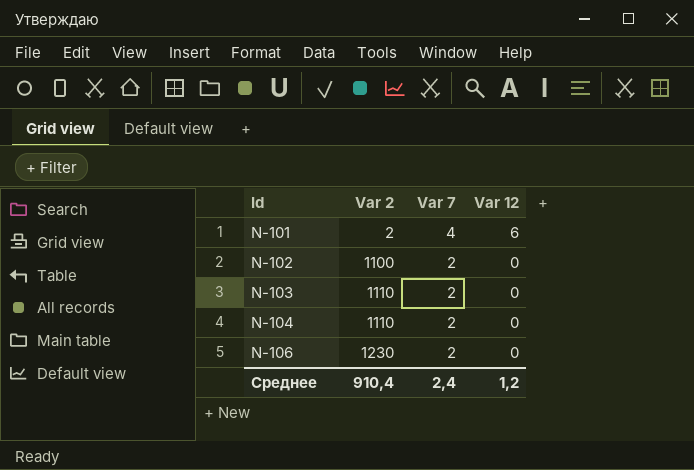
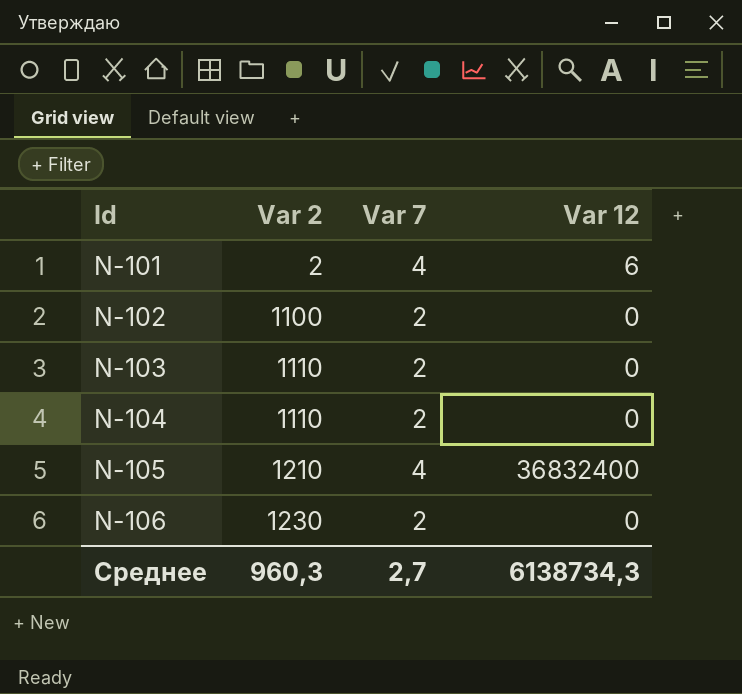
row N-105: none -> 1210 | 4 | 36832400
Среднее | Var 2: 910,4 -> 960,3
Среднее | Var 7: 2,4 -> 2,7
Среднее | Var 12: 1,2 -> 6138734,3

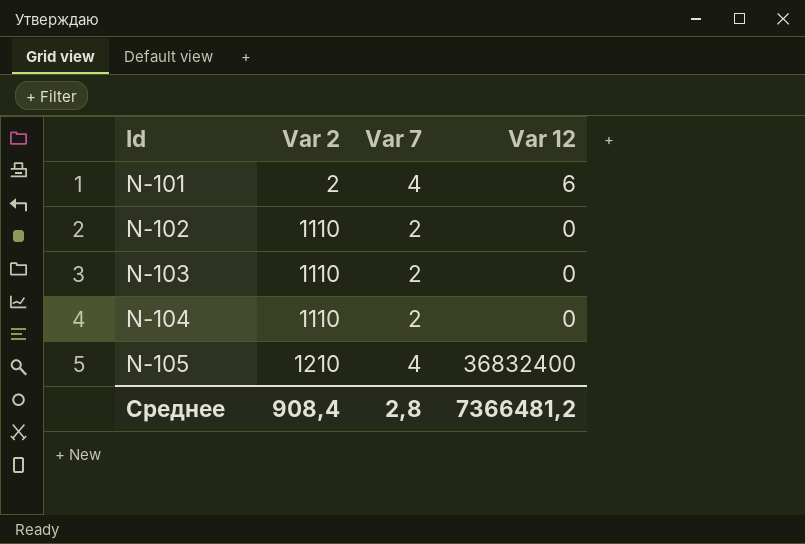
row N-106: 1230 | 2 | 0 -> none
N-102 | Var 2: 1100 -> 1110
Среднее | Var 2: 960,3 -> 908,4
Среднее | Var 7: 2,7 -> 2,8
Среднее | Var 12: 6138734,3 -> 7366481,2

